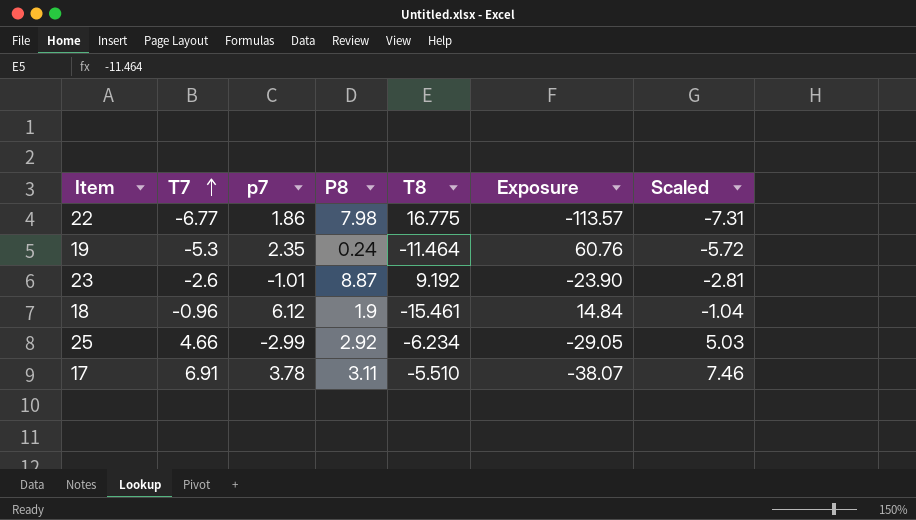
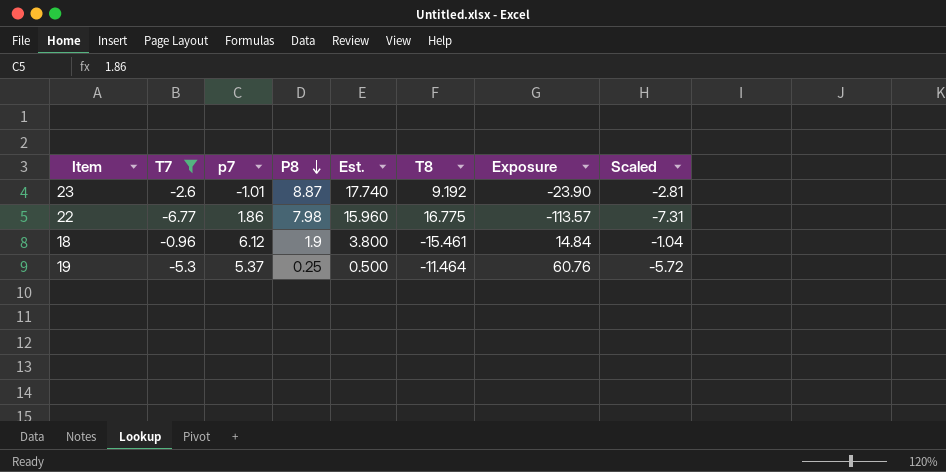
filter: none -> T7 <= -0.96
row order: T7 ascending -> P8 descending
column Est. | formula: none -> [P8] * 2
19 | p7: 2.35 -> 5.37
19 | P8: 0.24 -> 0.25

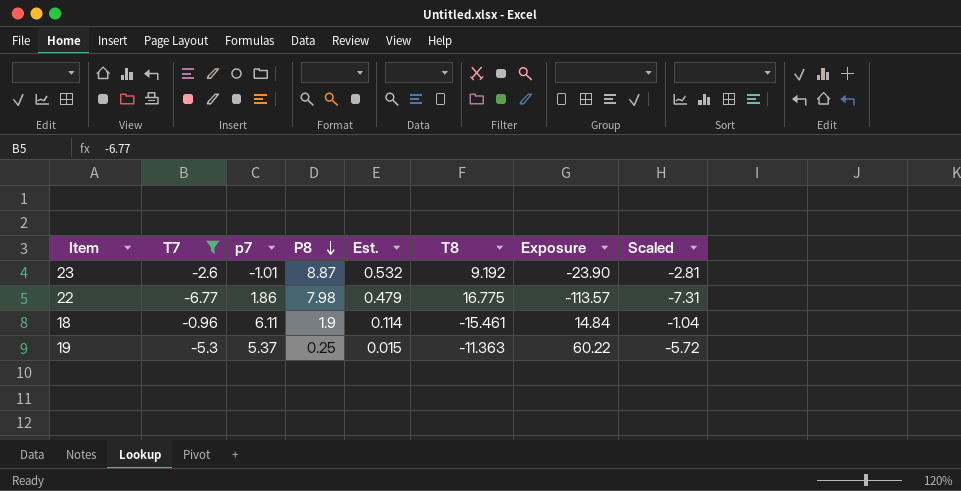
column Est. | formula: [P8] * 2 -> [P8] * 0.06
18 | p7: 6.12 -> 6.11
19 | T8: -11.464 -> -11.363
19 | Exposure: 60.76 -> 60.22

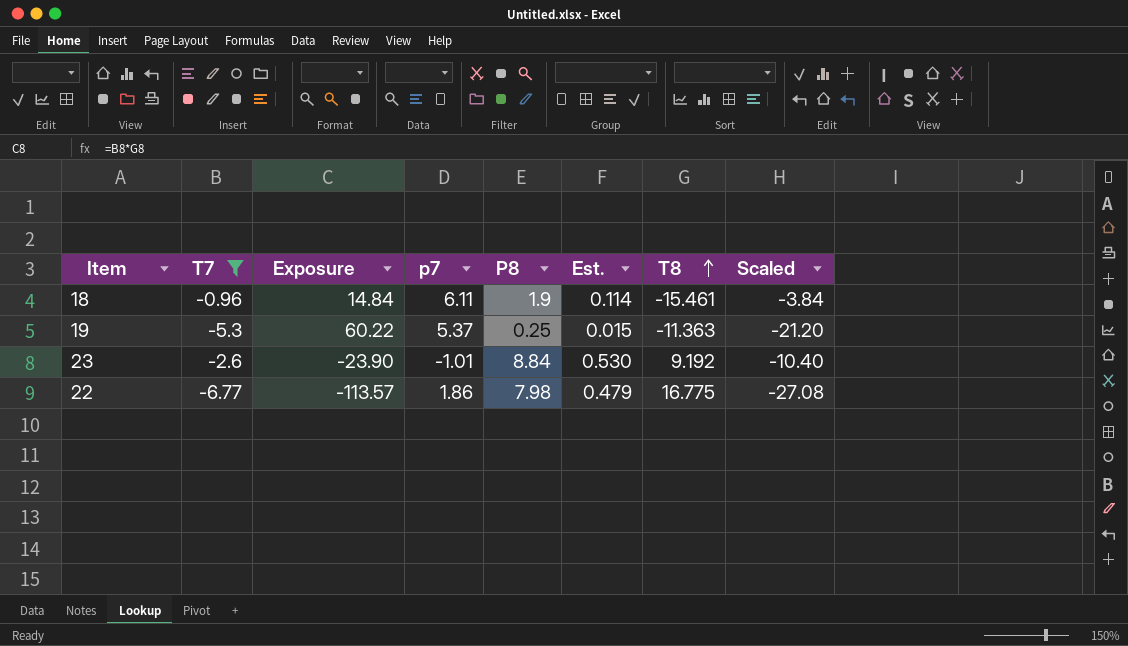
row order: P8 descending -> T8 ascending
column Exposure | position: 7 -> 3
column Scaled | formula: [T7] * 1.08 -> [T7] * 4
23 | P8: 8.87 -> 8.84
23 | Est.: 0.532 -> 0.530

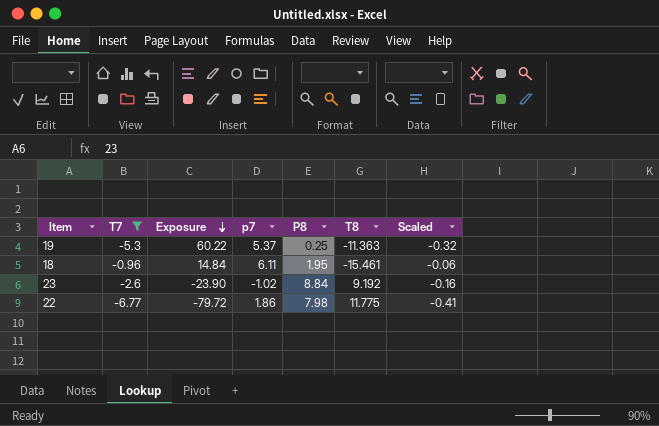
row order: T8 ascending -> Exposure descending
column Est. | formula: [P8] * 0.06 -> none
column Scaled | formula: [T7] * 4 -> [T7] * 0.06
18 | P8: 1.9 -> 1.95
23 | p7: -1.01 -> -1.02
22 | Exposure: -113.57 -> -79.72
22 | T8: 16.775 -> 11.775

